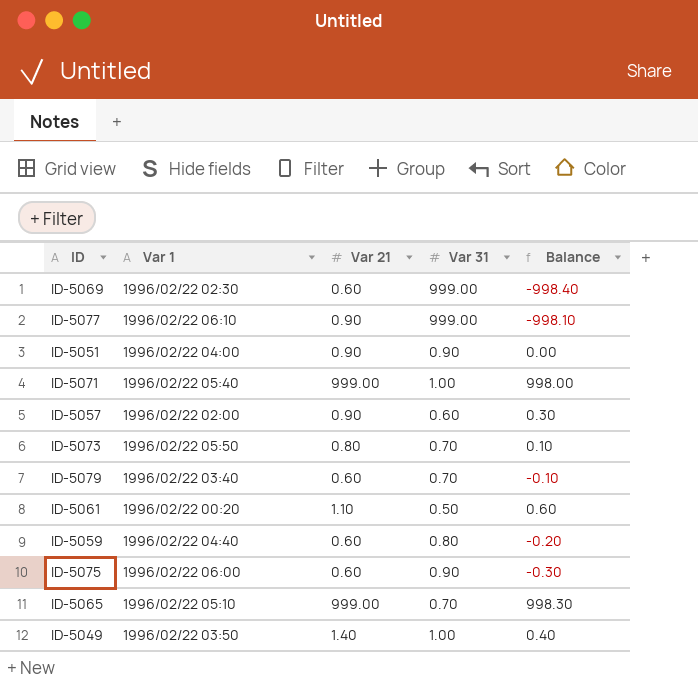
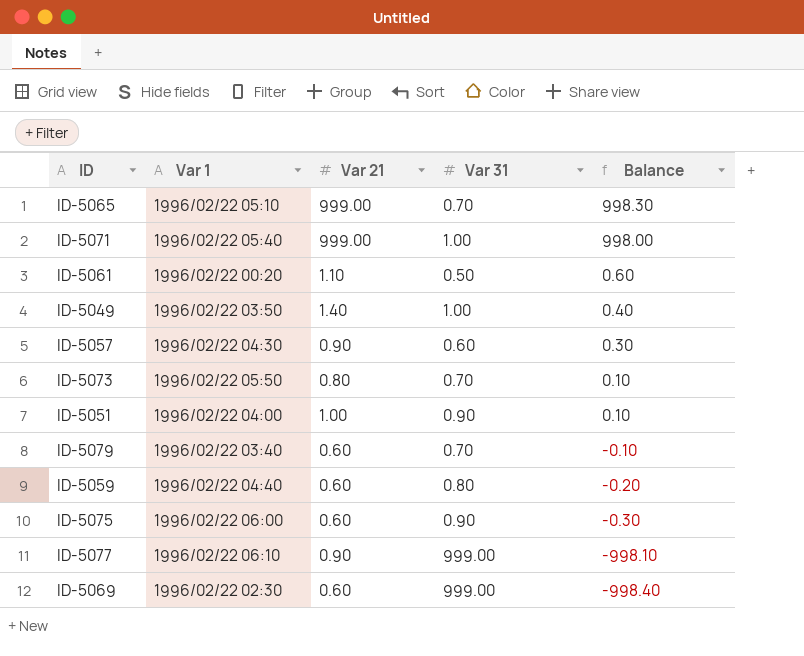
row order: none -> Balance descending
ID-5057 | Var 1: 1996/02/22 02:00 -> 1996/02/22 04:30
ID-5051 | Var 21: 0.90 -> 1.00
ID-5051 | Balance: 0.00 -> 0.10

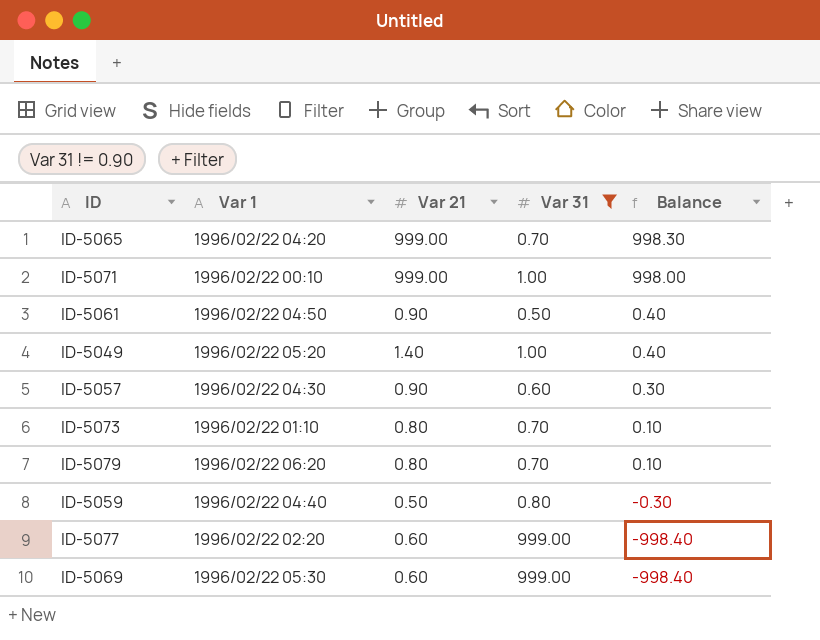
filter: none -> Var 31 != 0.90
ID-5065 | Var 1: 1996/02/22 05:10 -> 1996/02/22 04:20
ID-5071 | Var 1: 1996/02/22 05:40 -> 1996/02/22 00:10
ID-5061 | Var 1: 1996/02/22 00:20 -> 1996/02/22 04:50
ID-5061 | Var 21: 1.10 -> 0.90
ID-5061 | Balance: 0.60 -> 0.40
ID-5049 | Var 1: 1996/02/22 03:50 -> 1996/02/22 05:20
ID-5073 | Var 1: 1996/02/22 05:50 -> 1996/02/22 01:10
ID-5079 | Var 1: 1996/02/22 03:40 -> 1996/02/22 06:20
ID-5079 | Var 21: 0.60 -> 0.80
ID-5079 | Balance: -0.10 -> 0.10
ID-5059 | Var 21: 0.60 -> 0.50
ID-5059 | Balance: -0.20 -> -0.30
ID-5077 | Var 1: 1996/02/22 06:10 -> 1996/02/22 02:20
ID-5077 | Var 21: 0.90 -> 0.60
ID-5077 | Balance: -998.10 -> -998.40
ID-5069 | Var 1: 1996/02/22 02:30 -> 1996/02/22 05:30

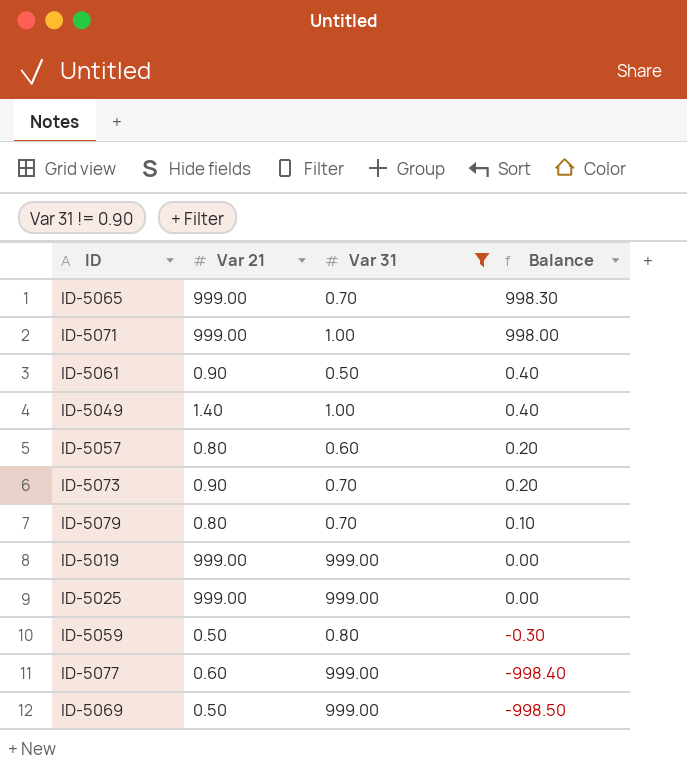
column Var 1 | position: 2 -> none
ID-5057 | Var 21: 0.90 -> 0.80
ID-5057 | Balance: 0.30 -> 0.20
ID-5073 | Var 21: 0.80 -> 0.90
ID-5073 | Balance: 0.10 -> 0.20
row ID-5019: none -> 999.00 | 999.00 | 0.00
row ID-5025: none -> 999.00 | 999.00 | 0.00
ID-5069 | Var 21: 0.60 -> 0.50
ID-5069 | Balance: -998.40 -> -998.50

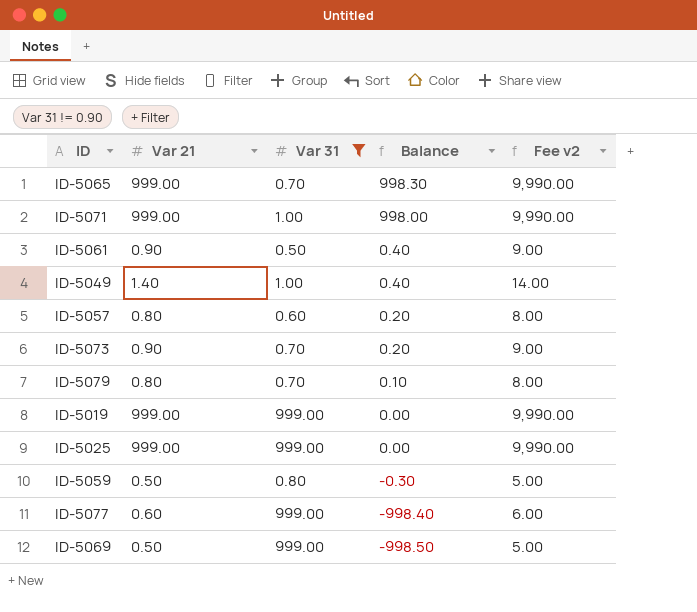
column Fee v2 | formula: none -> [Var 21] * 10

